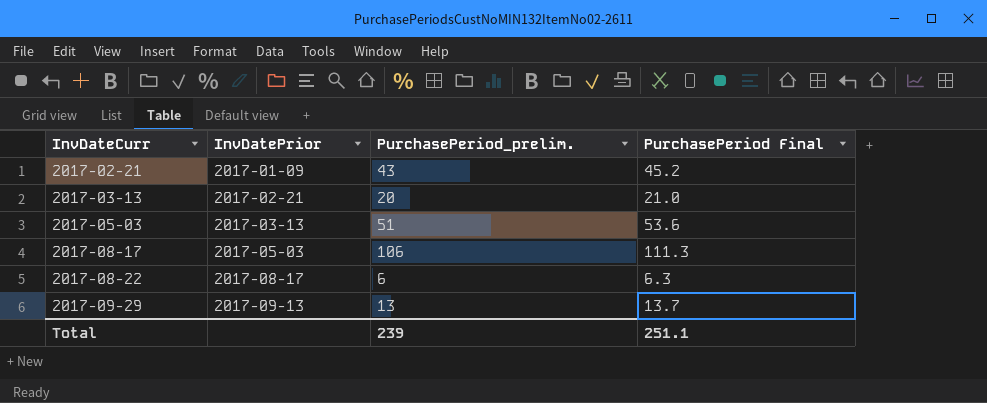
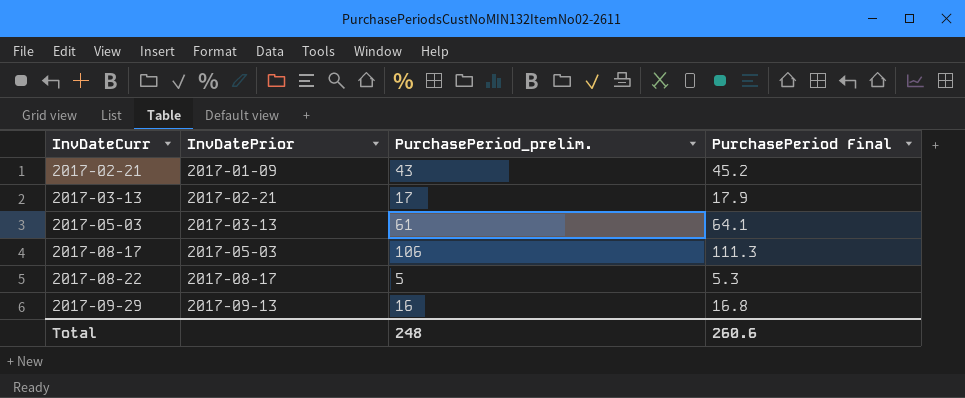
2017-03-13 | PurchasePeriod_prelim.: 20 -> 17
2017-03-13 | PurchasePeriod Final: 21.0 -> 17.9
2017-05-03 | PurchasePeriod_prelim.: 51 -> 61
2017-05-03 | PurchasePeriod Final: 53.6 -> 64.1
2017-08-22 | PurchasePeriod_prelim.: 6 -> 5
2017-08-22 | PurchasePeriod Final: 6.3 -> 5.3
2017-09-29 | PurchasePeriod_prelim.: 13 -> 16
2017-09-29 | PurchasePeriod Final: 13.7 -> 16.8
Total | PurchasePeriod_prelim.: 239 -> 248
Total | PurchasePeriod Final: 251.1 -> 260.6

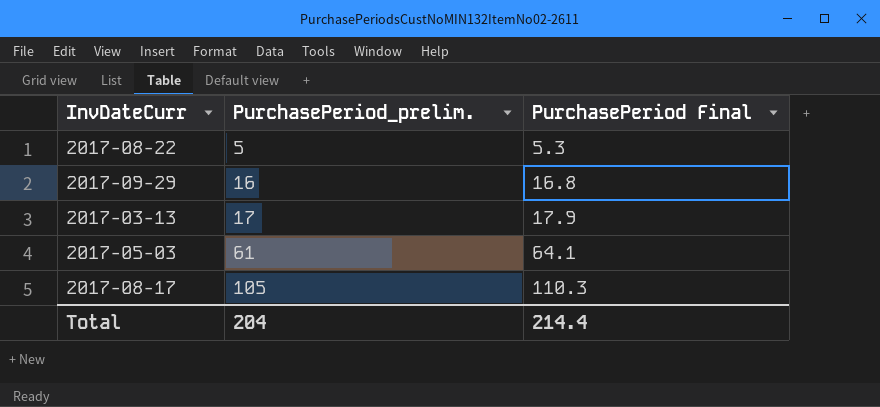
row order: InvDateCurr ascending -> PurchasePeriod_prelim. ascending
column InvDatePrior | position: 2 -> none
row 2017-02-21: 2017-01-09 | 43 | 45.2 -> none
2017-08-17 | PurchasePeriod_prelim.: 106 -> 105
2017-08-17 | PurchasePeriod Final: 111.3 -> 110.3
Total | PurchasePeriod_prelim.: 248 -> 204
Total | PurchasePeriod Final: 260.6 -> 214.4

